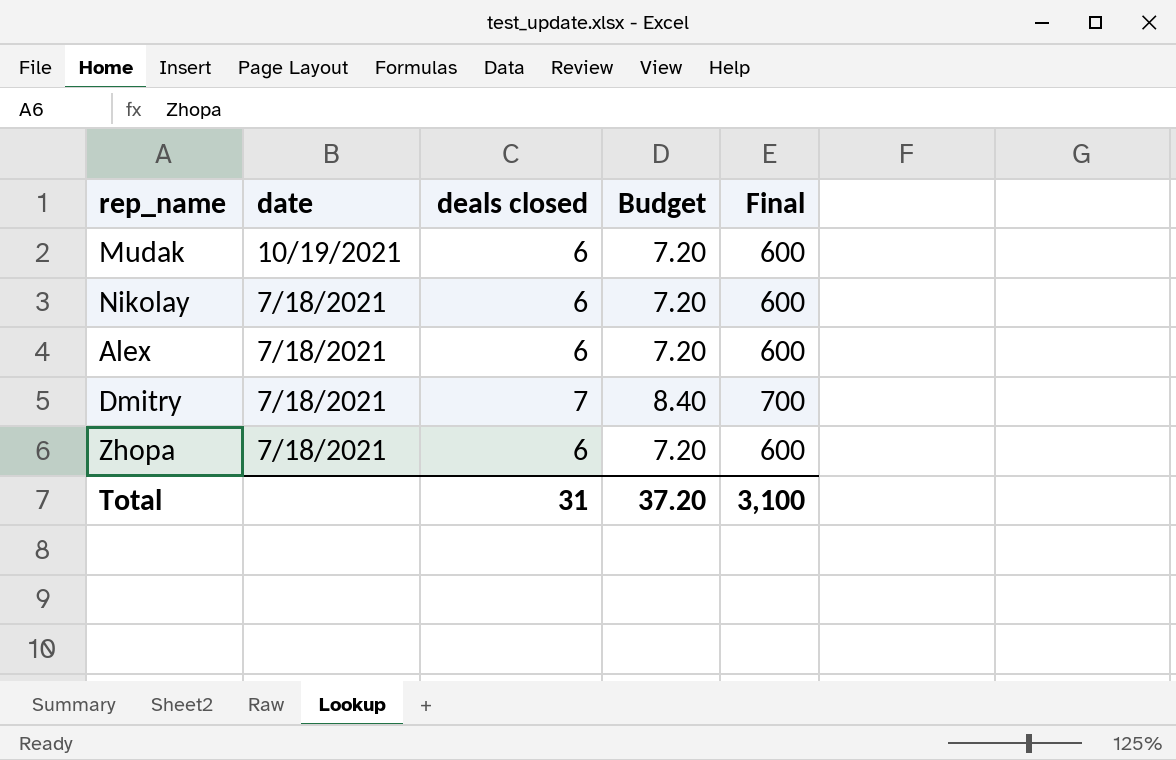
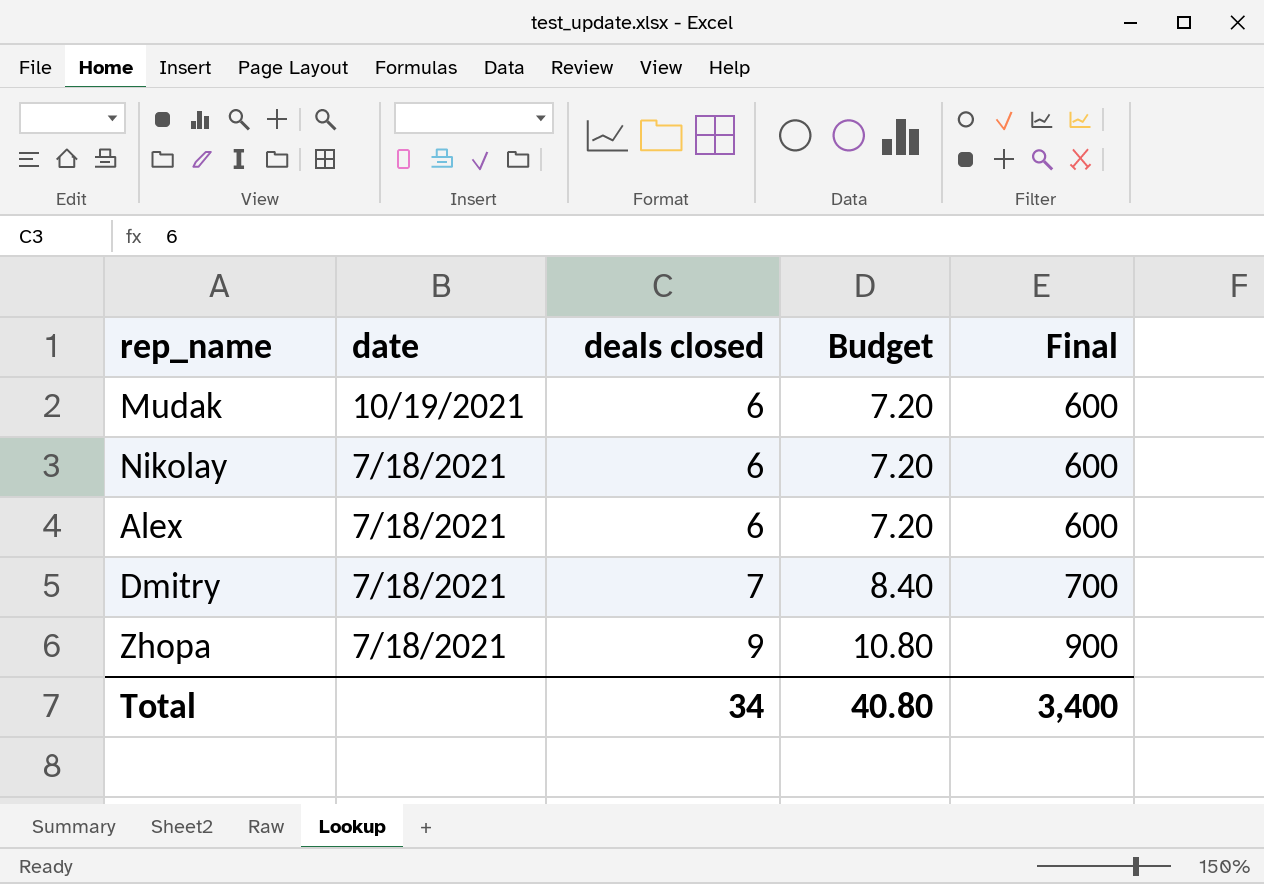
Zhopa | deals closed: 6 -> 9
Zhopa | Budget: 7.20 -> 10.80
Zhopa | Final: 600 -> 900
Total | deals closed: 31 -> 34
Total | Budget: 37.20 -> 40.80
Total | Final: 3,100 -> 3,400

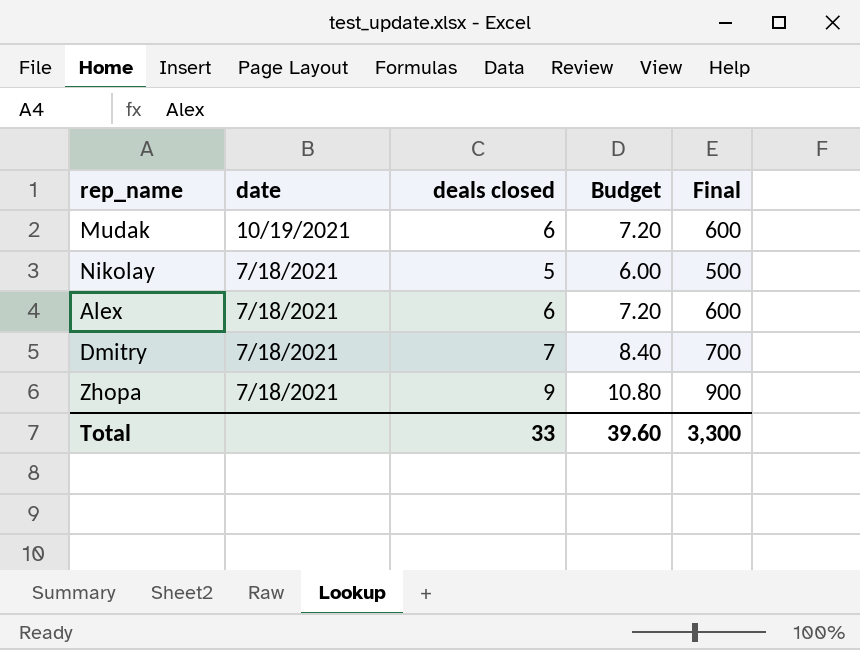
Nikolay | deals closed: 6 -> 5
Nikolay | Budget: 7.20 -> 6.00
Nikolay | Final: 600 -> 500
Total | deals closed: 34 -> 33
Total | Budget: 40.80 -> 39.60
Total | Final: 3,400 -> 3,300

